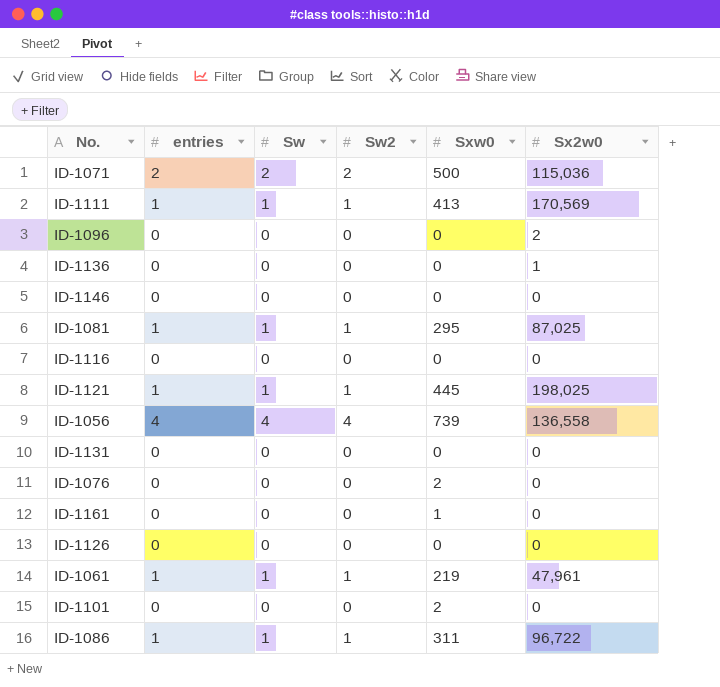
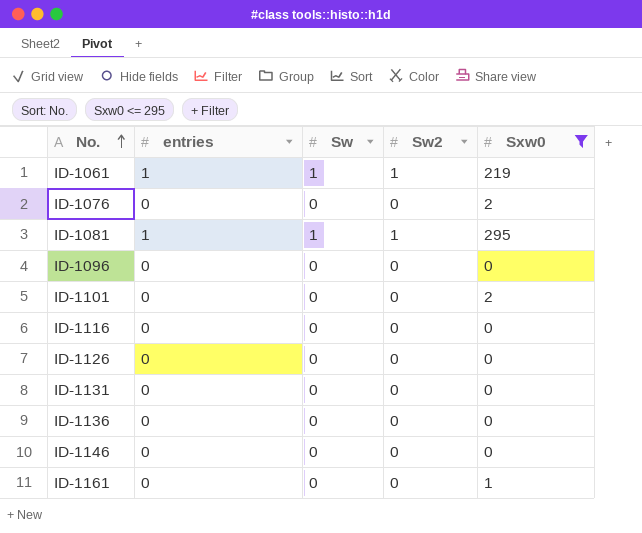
filter: none -> Sxw0 <= 295
row order: none -> No. ascending
column Sx2w0 | position: 6 -> none

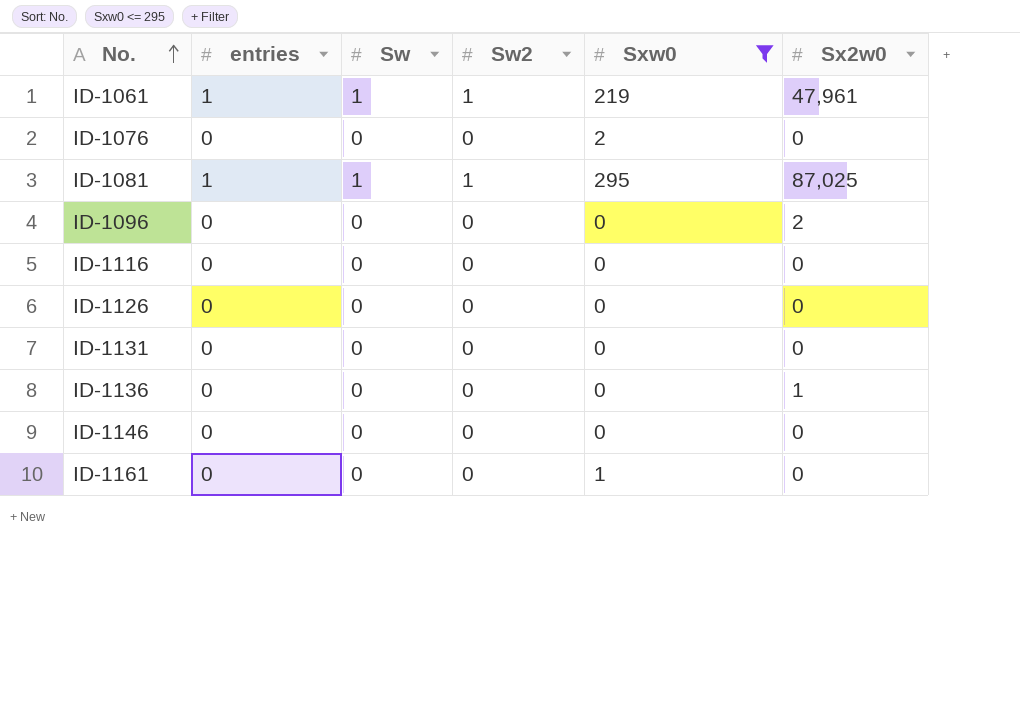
column Sx2w0 | position: none -> 6
row ID-1101: 0 | 0 | 0 | 2 -> none

